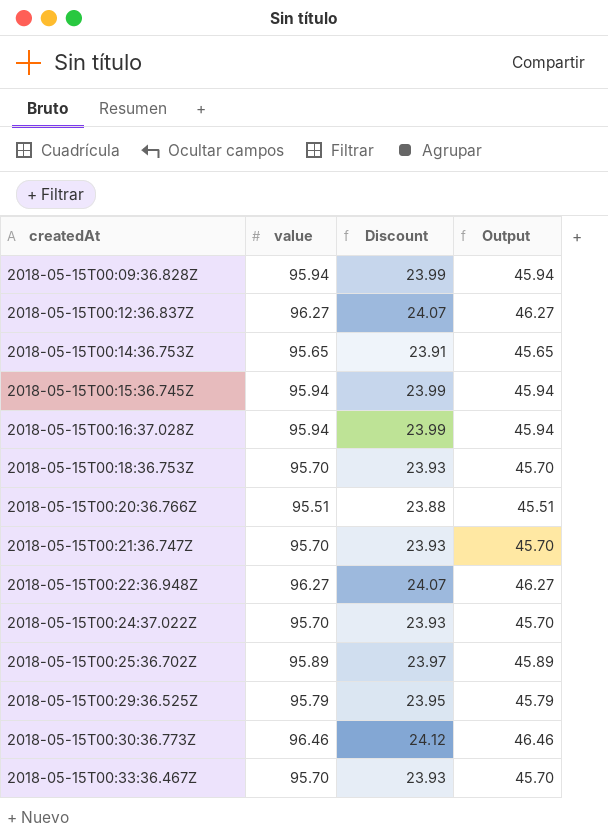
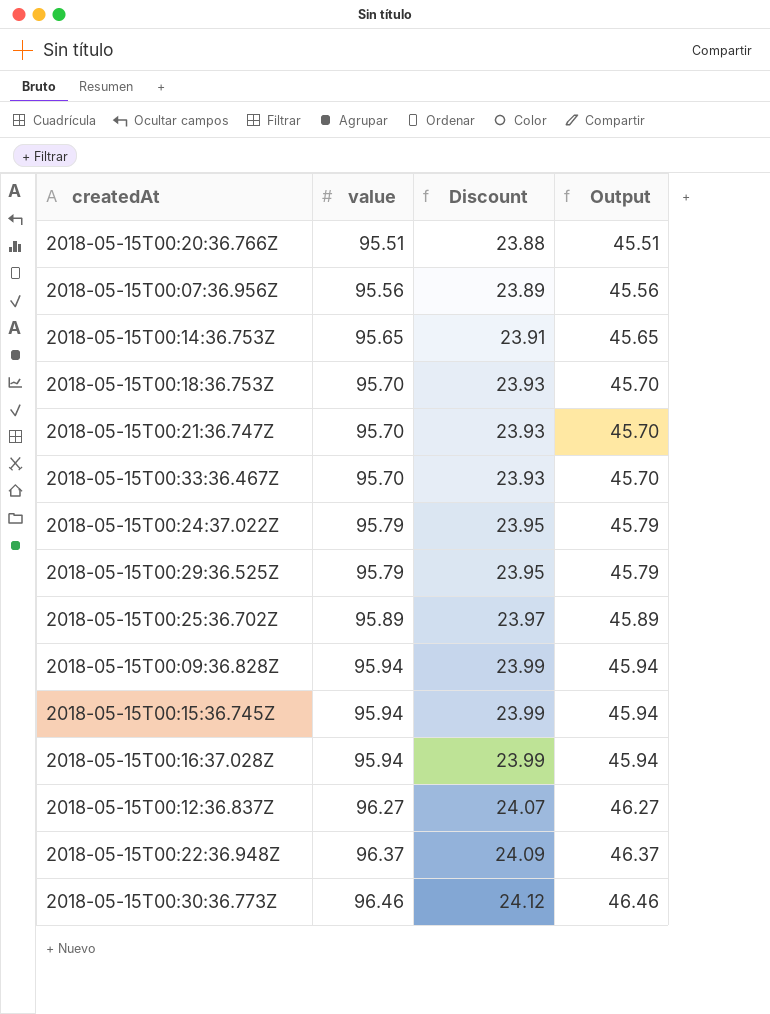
row order: createdAt ascending -> value ascending
row 2018-05-15T00:07:36.956Z: none -> 95.56 | 23.89 | 45.56
2018-05-15T00:24:37.022Z | value: 95.70 -> 95.79
2018-05-15T00:24:37.022Z | Discount: 23.93 -> 23.95
2018-05-15T00:24:37.022Z | Output: 45.70 -> 45.79
2018-05-15T00:22:36.948Z | value: 96.27 -> 96.37
2018-05-15T00:22:36.948Z | Discount: 24.07 -> 24.09
2018-05-15T00:22:36.948Z | Output: 46.27 -> 46.37

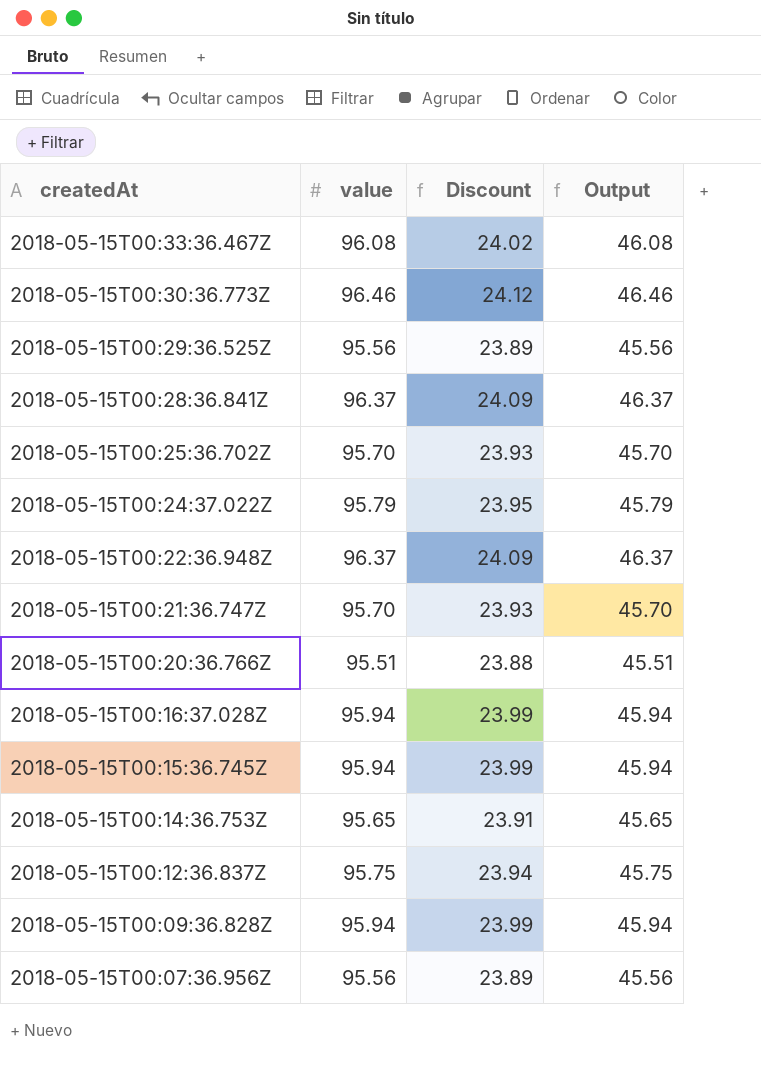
row order: value ascending -> createdAt descending
row 2018-05-15T00:18:36.753Z: 95.70 | 23.93 | 45.70 -> none
2018-05-15T00:33:36.467Z | value: 95.70 -> 96.08
2018-05-15T00:33:36.467Z | Discount: 23.93 -> 24.02
2018-05-15T00:33:36.467Z | Output: 45.70 -> 46.08
2018-05-15T00:29:36.525Z | value: 95.79 -> 95.56
2018-05-15T00:29:36.525Z | Discount: 23.95 -> 23.89
2018-05-15T00:29:36.525Z | Output: 45.79 -> 45.56
row 2018-05-15T00:28:36.841Z: none -> 96.37 | 24.09 | 46.37
2018-05-15T00:25:36.702Z | value: 95.89 -> 95.70
2018-05-15T00:25:36.702Z | Discount: 23.97 -> 23.93
2018-05-15T00:25:36.702Z | Output: 45.89 -> 45.70
2018-05-15T00:12:36.837Z | value: 96.27 -> 95.75
2018-05-15T00:12:36.837Z | Discount: 24.07 -> 23.94
2018-05-15T00:12:36.837Z | Output: 46.27 -> 45.75

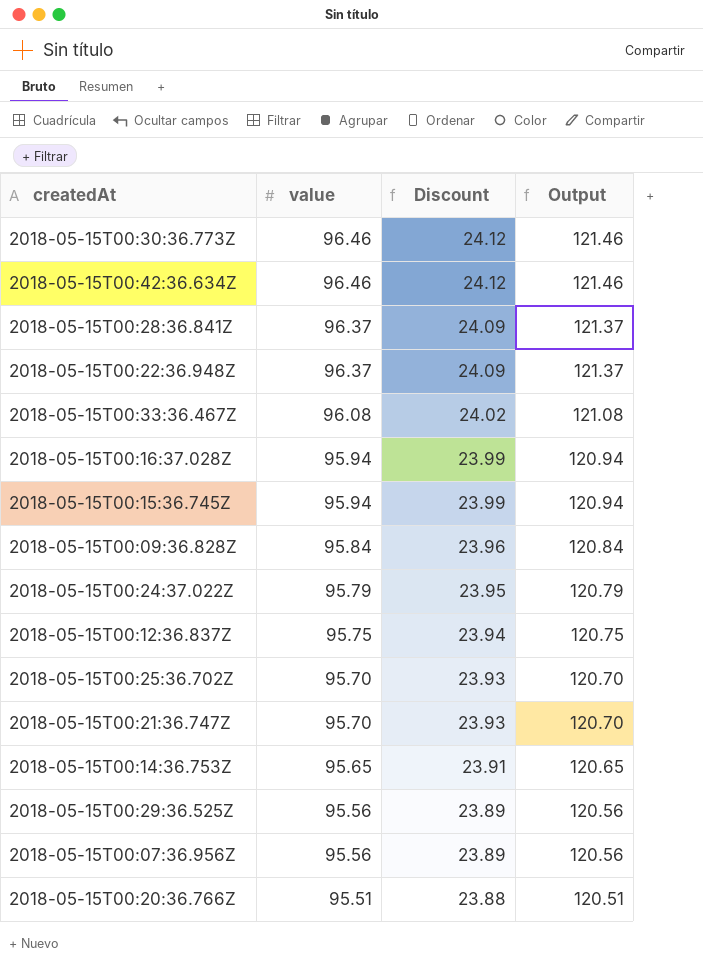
row order: createdAt descending -> value descending
column Output | formula: [value] - 50 -> [value] + 25
row 2018-05-15T00:42:36.634Z: none -> 96.46 | 24.12 | 121.46
2018-05-15T00:09:36.828Z | value: 95.94 -> 95.84
2018-05-15T00:09:36.828Z | Discount: 23.99 -> 23.96

